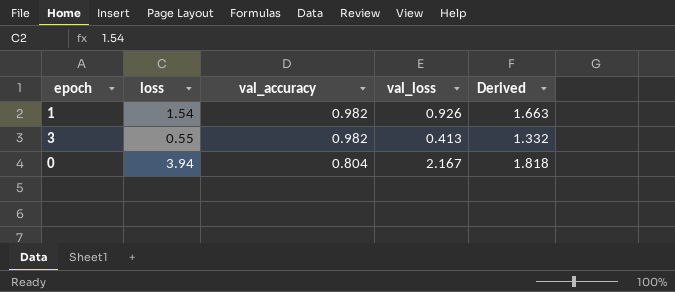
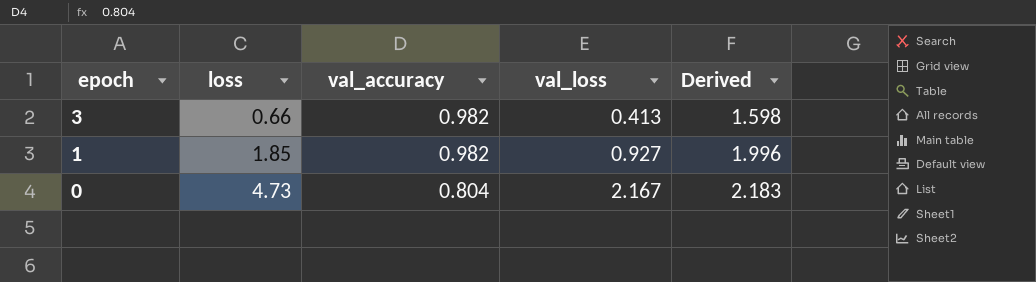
row order: val_accuracy descending -> epoch descending
3 | loss: 0.55 -> 0.66
3 | Derived: 1.332 -> 1.598
1 | loss: 1.54 -> 1.85
1 | val_loss: 0.926 -> 0.927
1 | Derived: 1.663 -> 1.996
0 | loss: 3.94 -> 4.73
0 | Derived: 1.818 -> 2.183

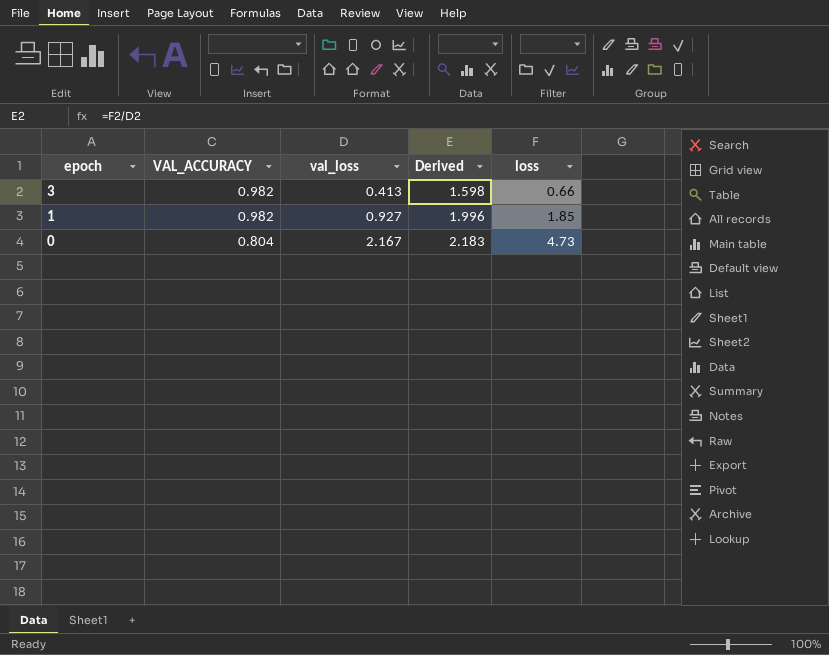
column name: val_accuracy -> VAL_ACCURACY
column loss | position: 2 -> 5

